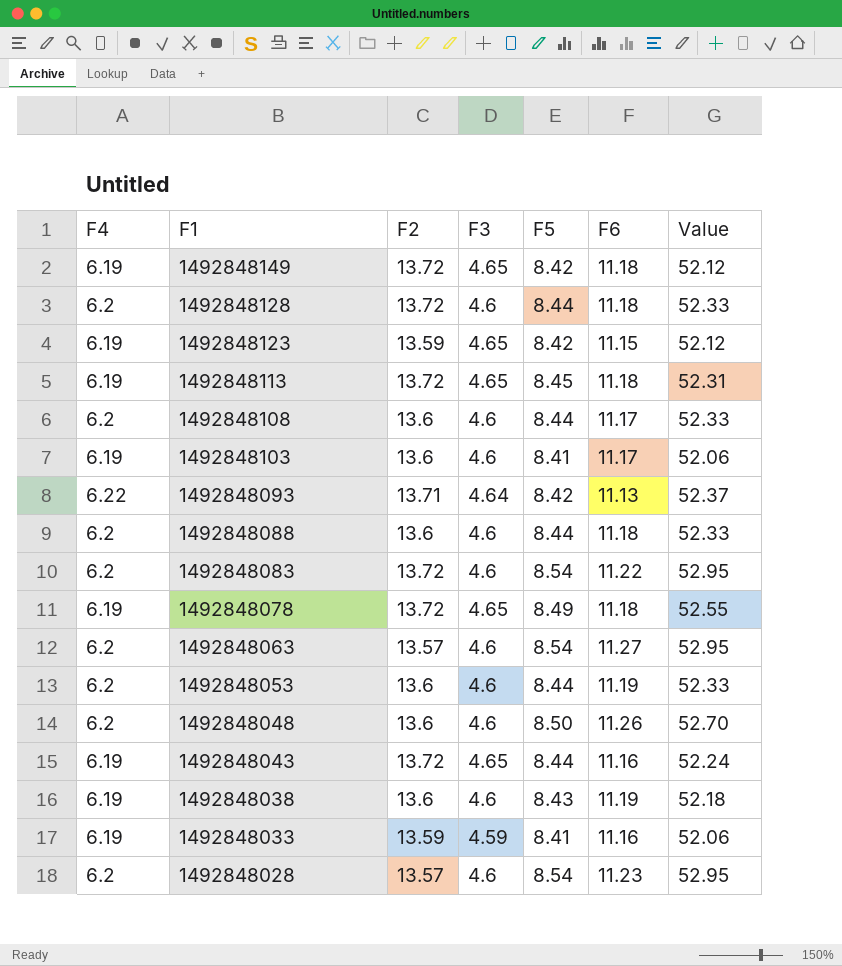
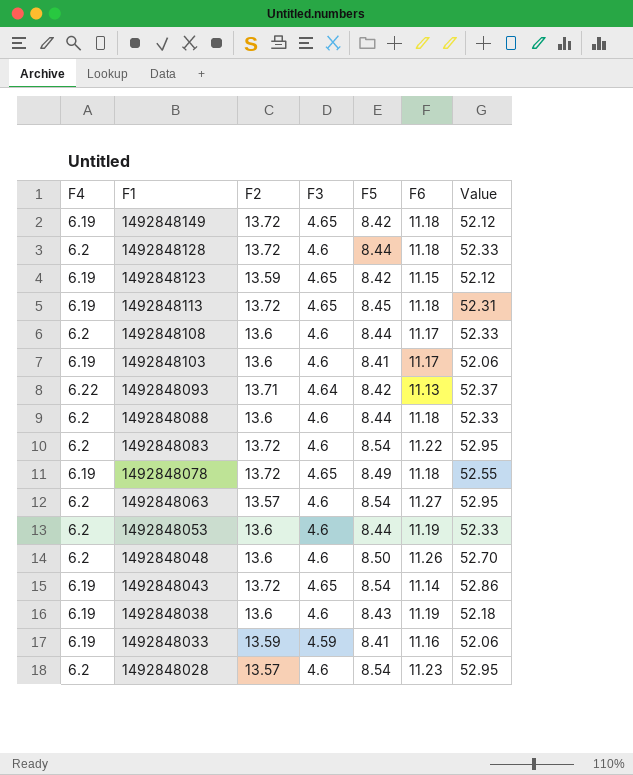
1492848043 | F5: 8.44 -> 8.54
1492848043 | F6: 11.16 -> 11.14
1492848043 | Value: 52.24 -> 52.86

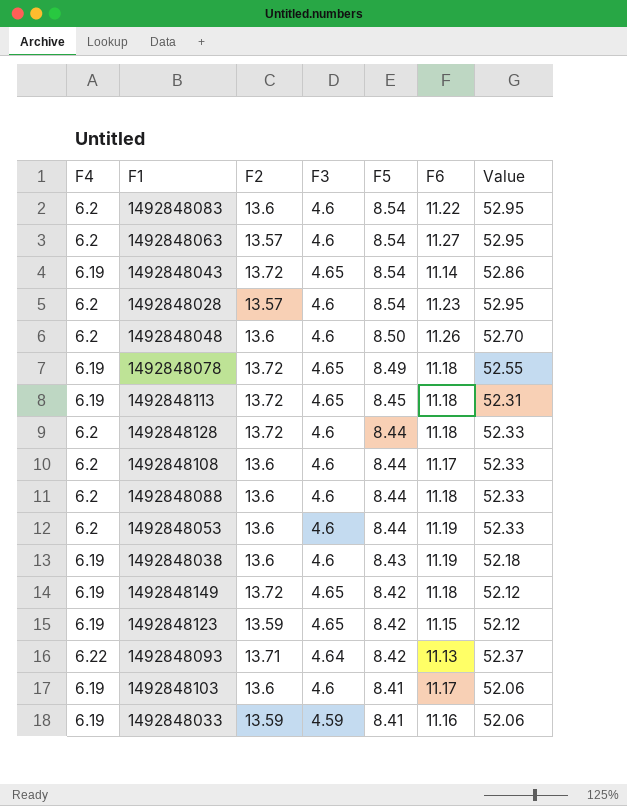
row order: F1 descending -> F5 descending
1492848083 | F2: 13.72 -> 13.6

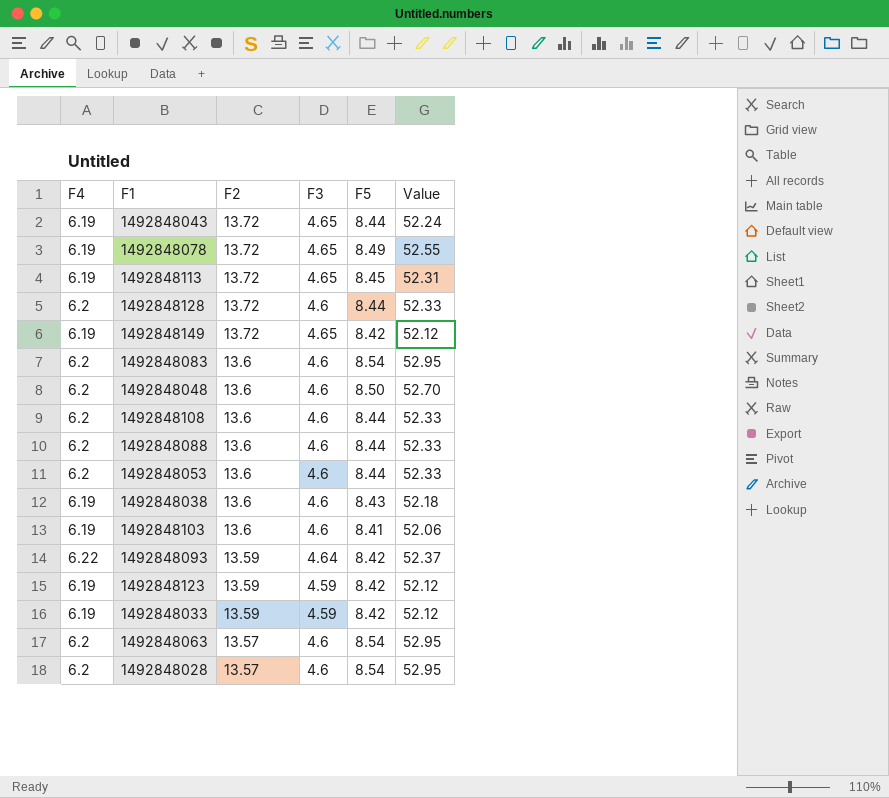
row order: F5 descending -> F2 descending
column F6 | position: 6 -> none
1492848043 | F5: 8.54 -> 8.44
1492848043 | Value: 52.86 -> 52.24
1492848093 | F2: 13.71 -> 13.59
1492848123 | F3: 4.65 -> 4.59
1492848033 | F5: 8.41 -> 8.42
1492848033 | Value: 52.06 -> 52.12

